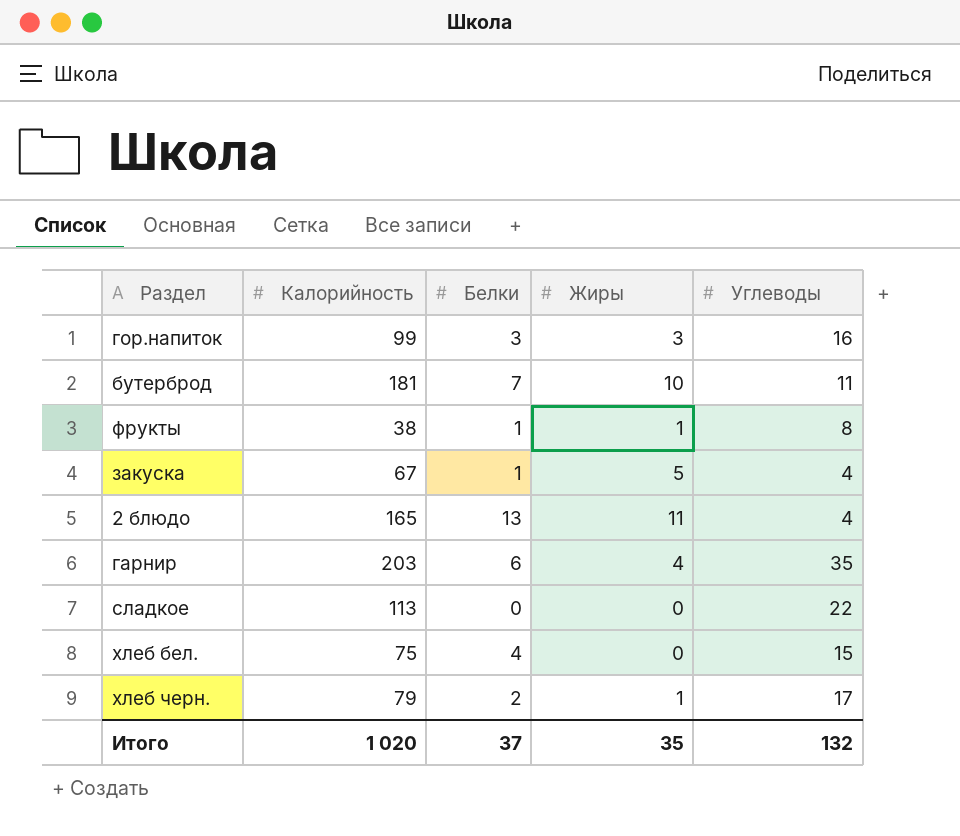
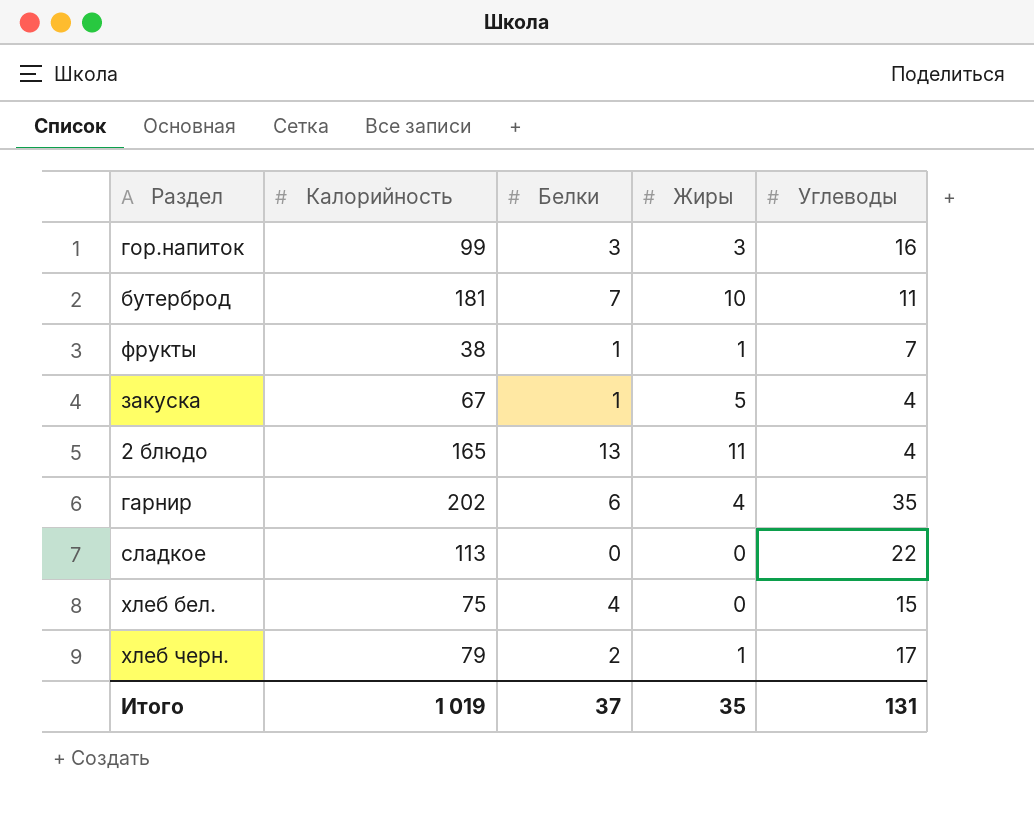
фрукты | Углеводы: 8 -> 7
гарнир | Калорийность: 203 -> 202
Итого | Калорийность: 1 020 -> 1 019
Итого | Углеводы: 132 -> 131

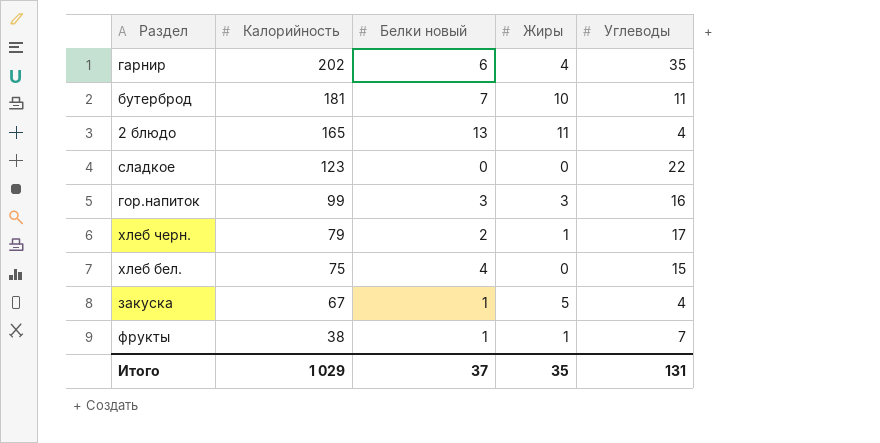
row order: none -> Калорийность descending
column name: Белки -> Белки новый
сладкое | Калорийность: 113 -> 123
Итого | Калорийность: 1 019 -> 1 029

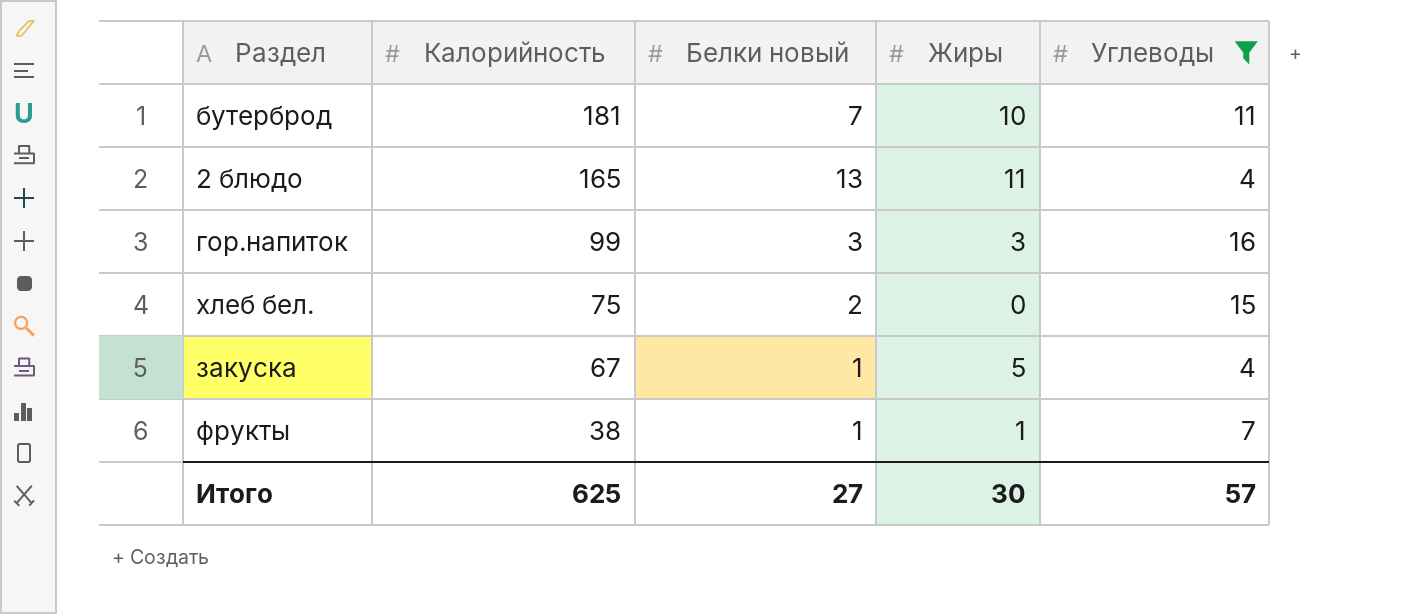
filter: none -> Углеводы <= 16
хлеб бел. | Белки новый: 4 -> 2
Итого | Калорийность: 1 029 -> 625
Итого | Белки новый: 37 -> 27
Итого | Жиры: 35 -> 30
Итого | Углеводы: 131 -> 57

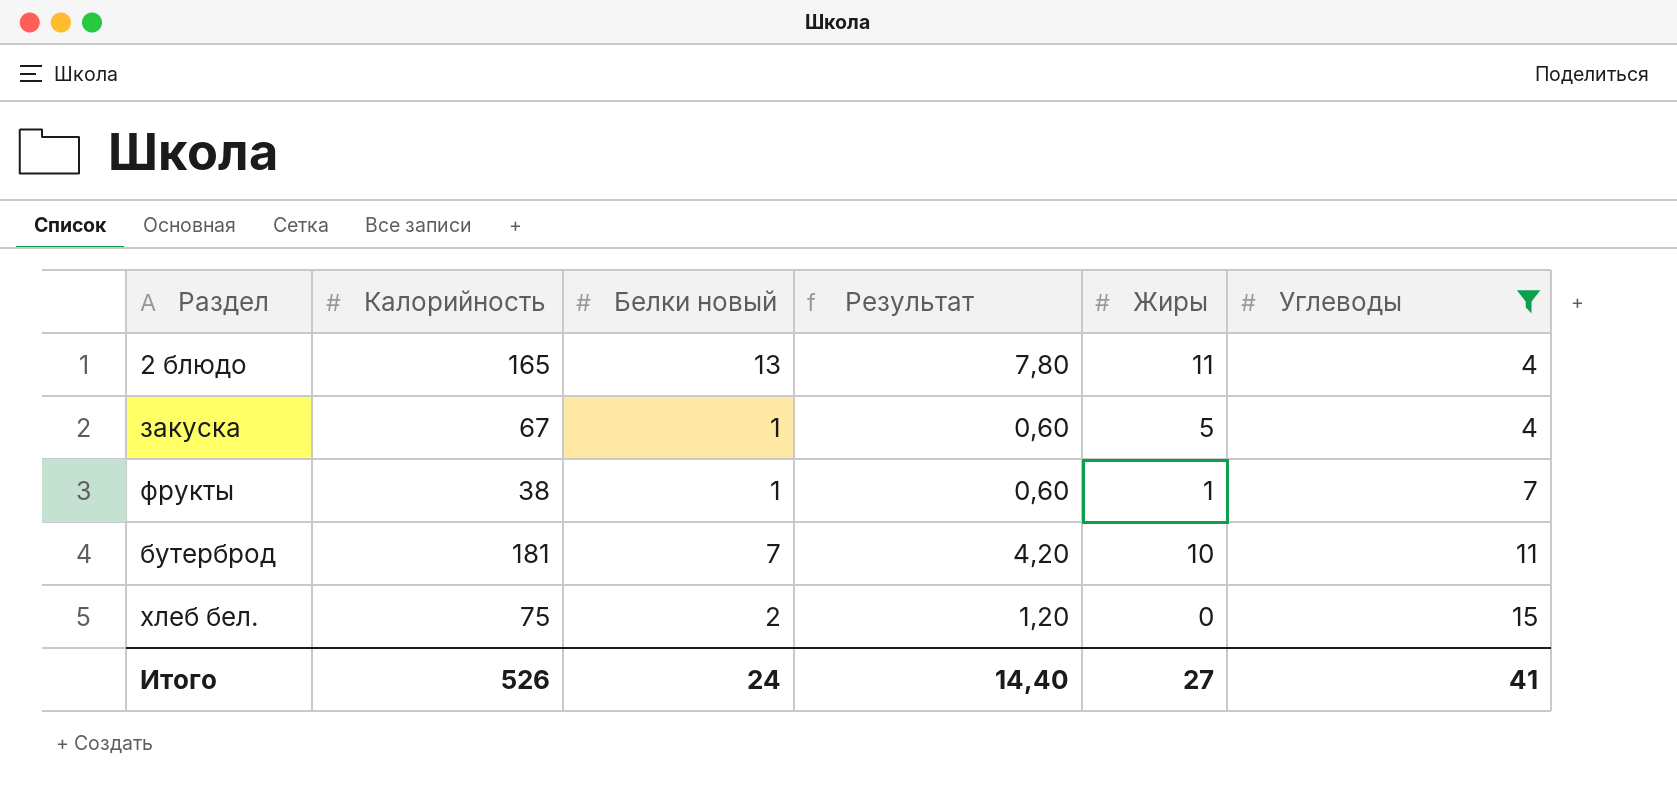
row order: Калорийность descending -> Углеводы ascending
column Результат | formula: none -> [Белки новый] * 0,6
row гор.напиток: 99 | 3 | 3 | 16 -> none
Итого | Калорийность: 625 -> 526
Итого | Белки новый: 27 -> 24
Итого | Жиры: 30 -> 27
Итого | Углеводы: 57 -> 41

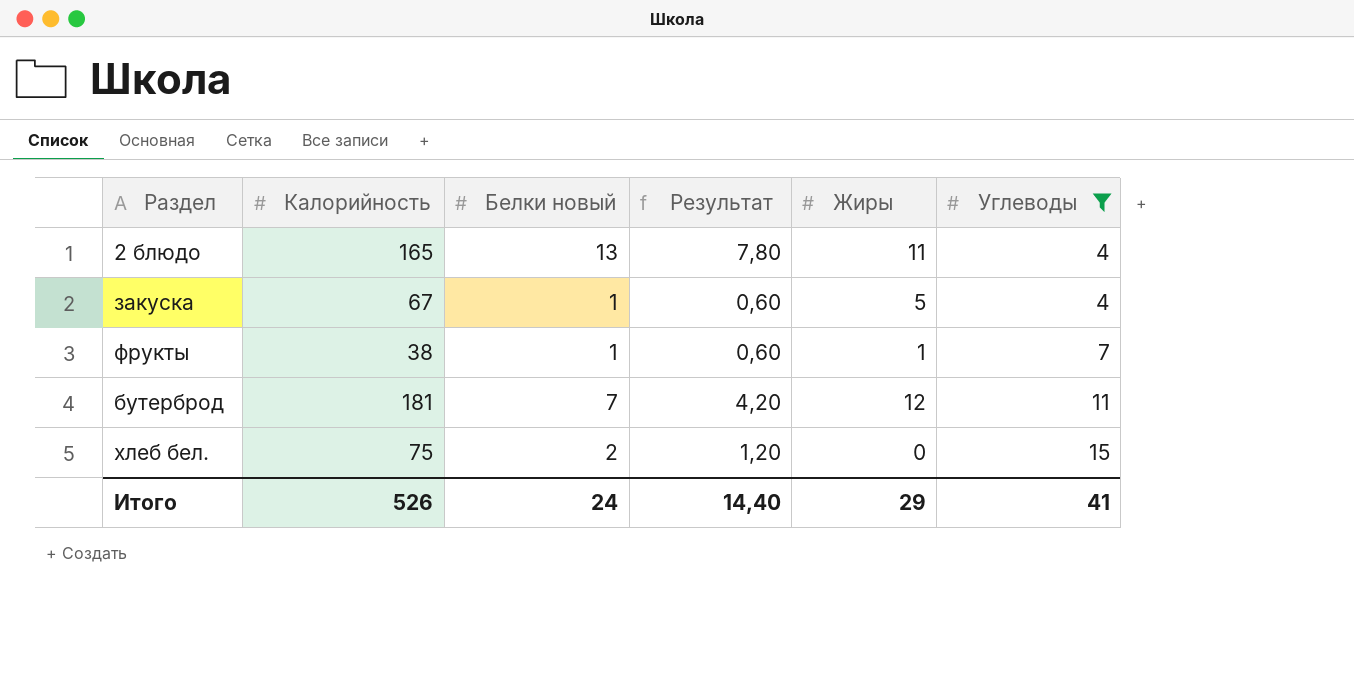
бутерброд | Жиры: 10 -> 12
Итого | Жиры: 27 -> 29

